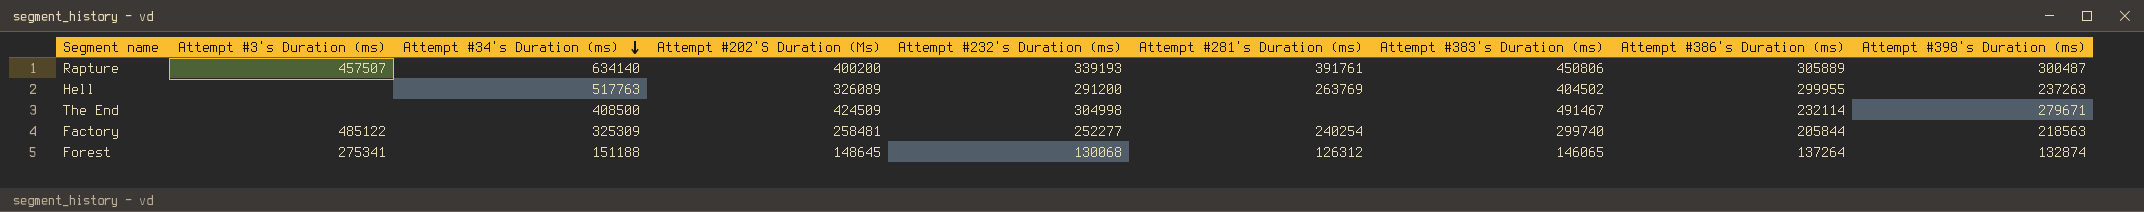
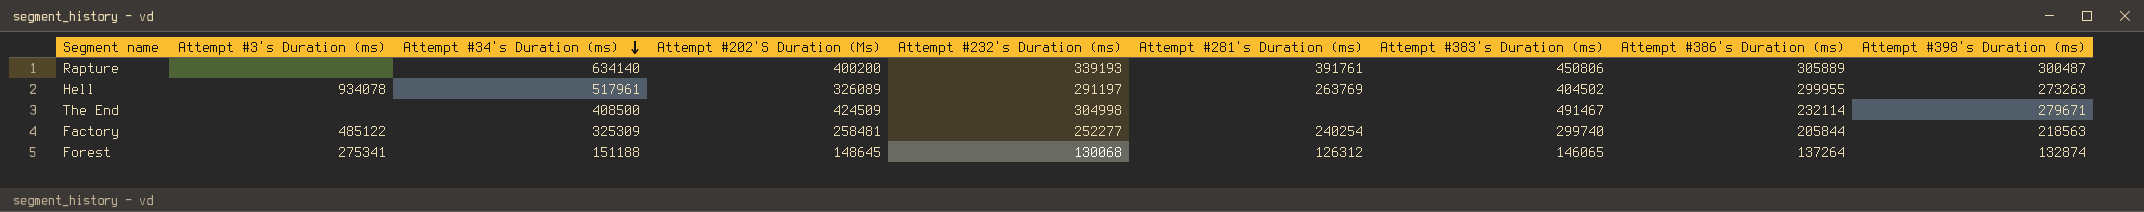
Rapture | Attempt #3's Duration (ms): 457507 -> none
Hell | Attempt #3's Duration (ms): none -> 934078
Hell | Attempt #34's Duration (ms): 517763 -> 517961
Hell | Attempt #232's Duration (ms): 291200 -> 291197
Hell | Attempt #398's Duration (ms): 237263 -> 273263

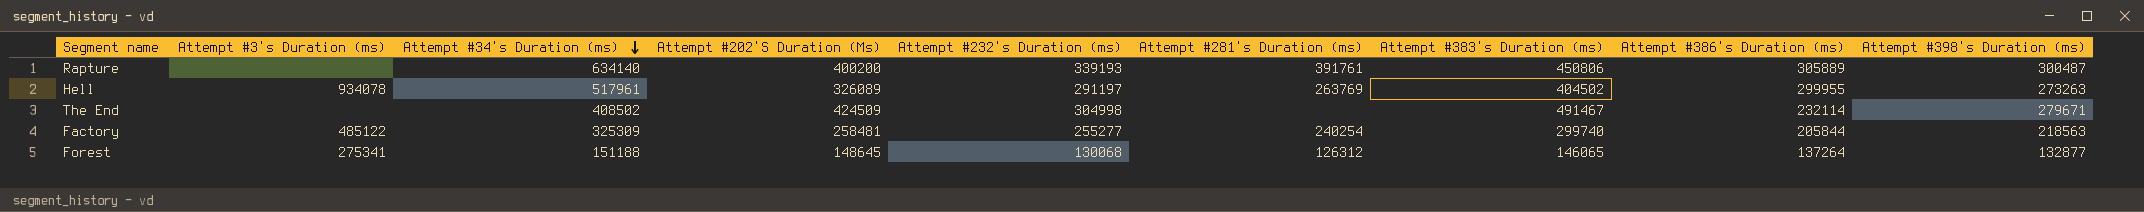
The End | Attempt #34's Duration (ms): 408500 -> 408502
Factory | Attempt #232's Duration (ms): 252277 -> 255277
Forest | Attempt #398's Duration (ms): 132874 -> 132877

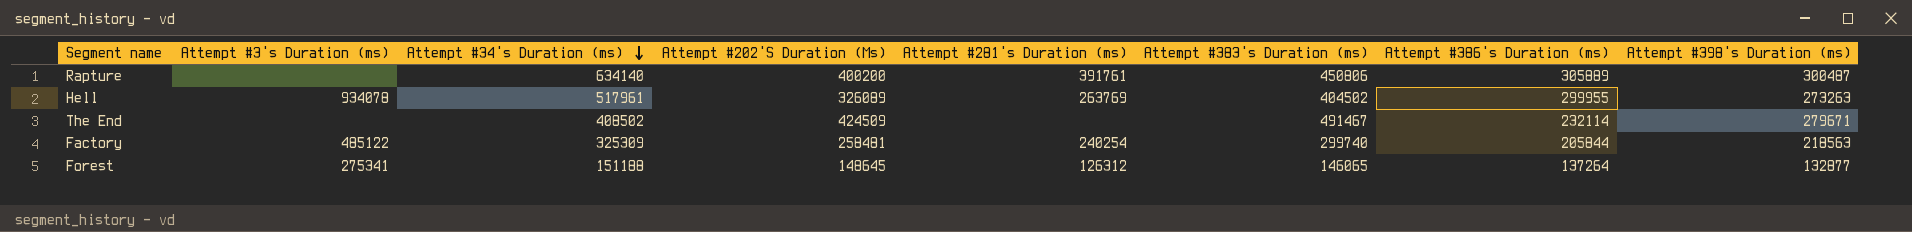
column Attempt #232's Duration (ms) | position: 5 -> none

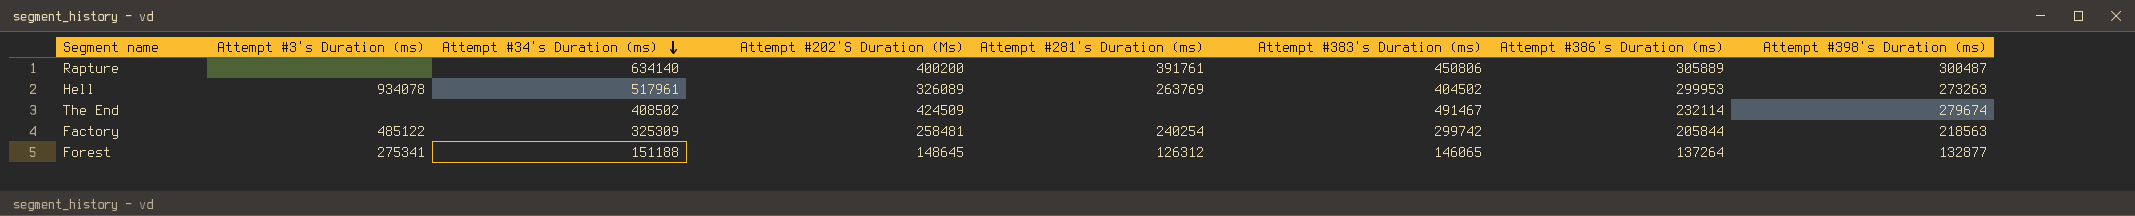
Hell | Attempt #386's Duration (ms): 299955 -> 299953
The End | Attempt #398's Duration (ms): 279671 -> 279674
Factory | Attempt #383's Duration (ms): 299740 -> 299742

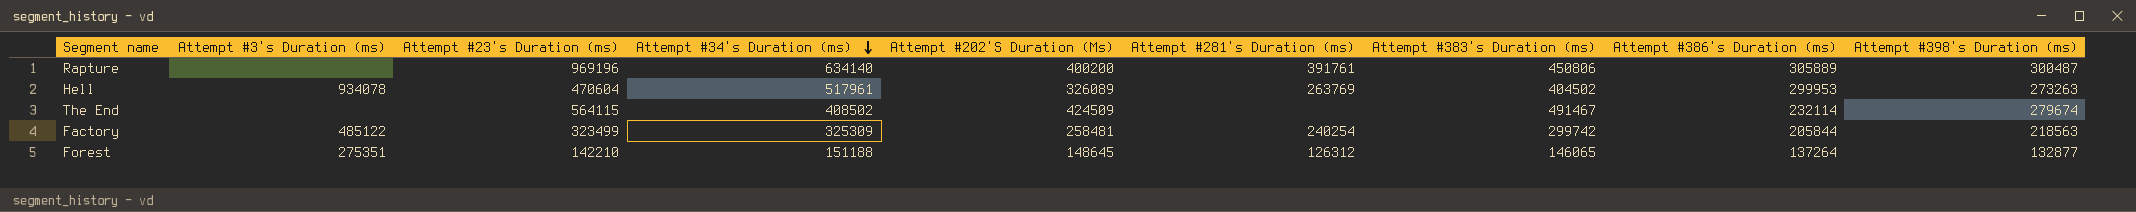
column Attempt #23's Duration (ms) | position: none -> 3
Forest | Attempt #3's Duration (ms): 275341 -> 275351

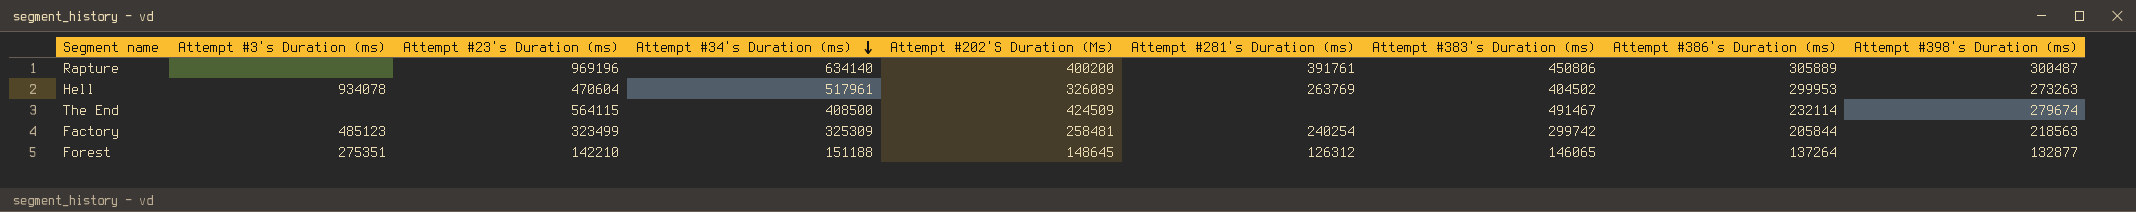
The End | Attempt #34's Duration (ms): 408502 -> 408500
Factory | Attempt #3's Duration (ms): 485122 -> 485123

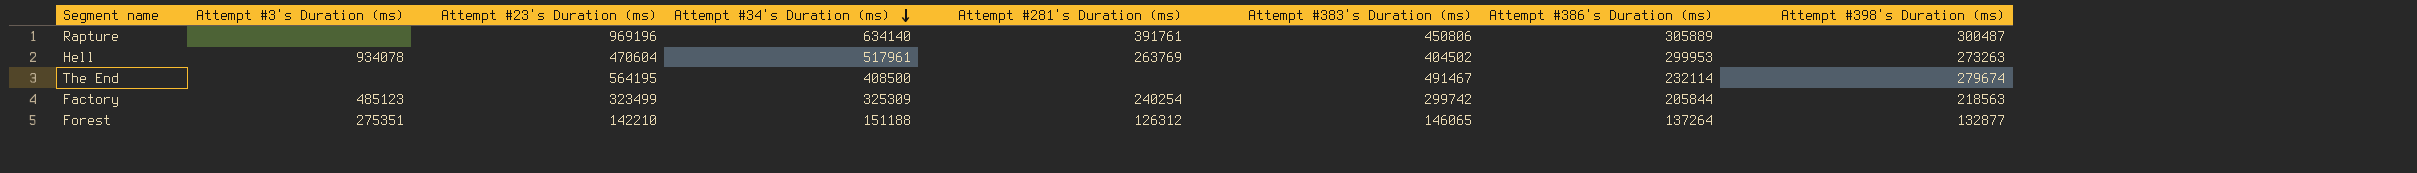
column Attempt #202'S Duration (Ms) | position: 5 -> none
The End | Attempt #23's Duration (ms): 564115 -> 564195

